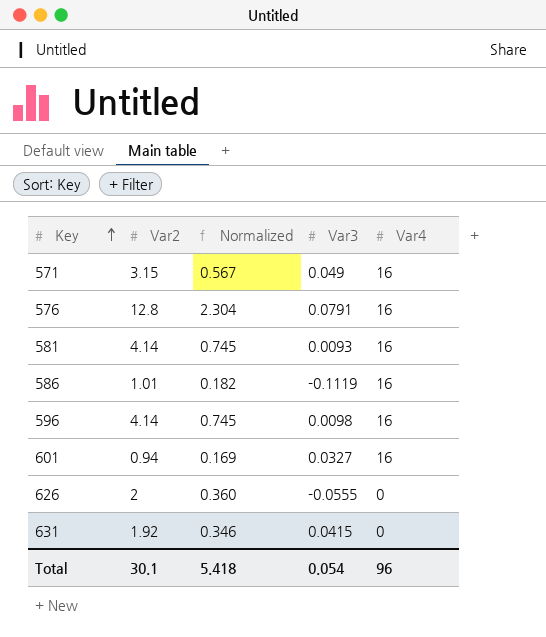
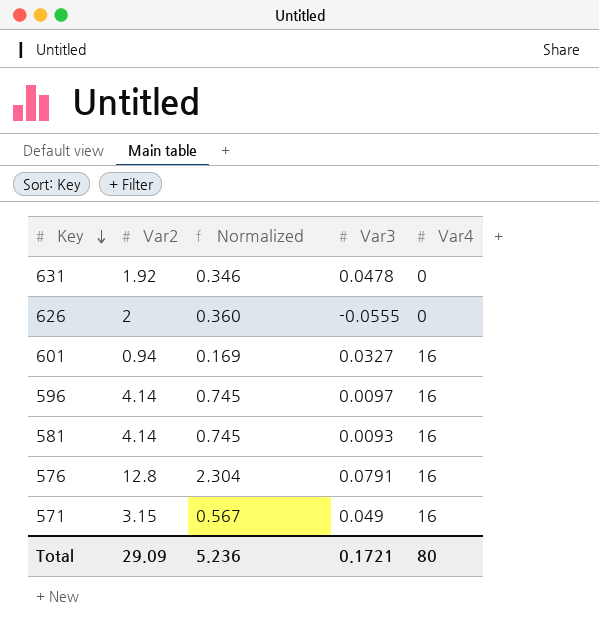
row order: Key ascending -> Key descending
row 586: 1.01 | 0.182 | -0.1119 | 16 -> none
631 | Var3: 0.0415 -> 0.0478
596 | Var3: 0.0098 -> 0.0097
Total | Var2: 30.1 -> 29.09
Total | Normalized: 5.418 -> 5.236
Total | Var3: 0.054 -> 0.1721
Total | Var4: 96 -> 80

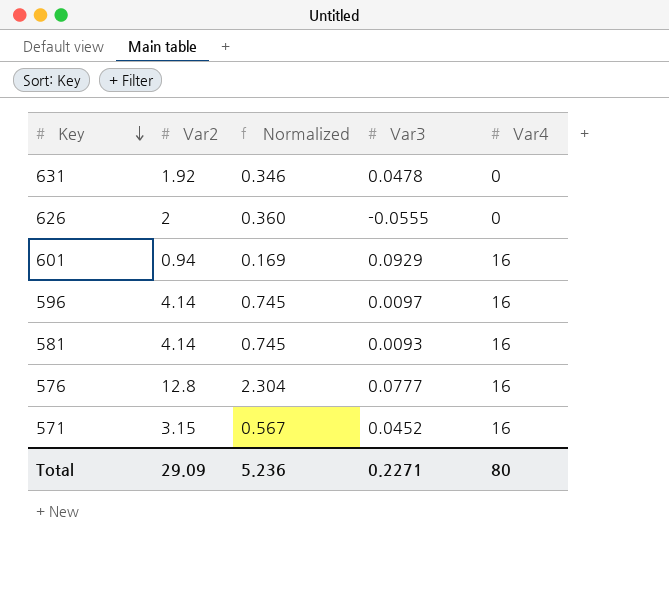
601 | Var3: 0.0327 -> 0.0929
576 | Var3: 0.0791 -> 0.0777
571 | Var3: 0.049 -> 0.0452
Total | Var3: 0.1721 -> 0.2271

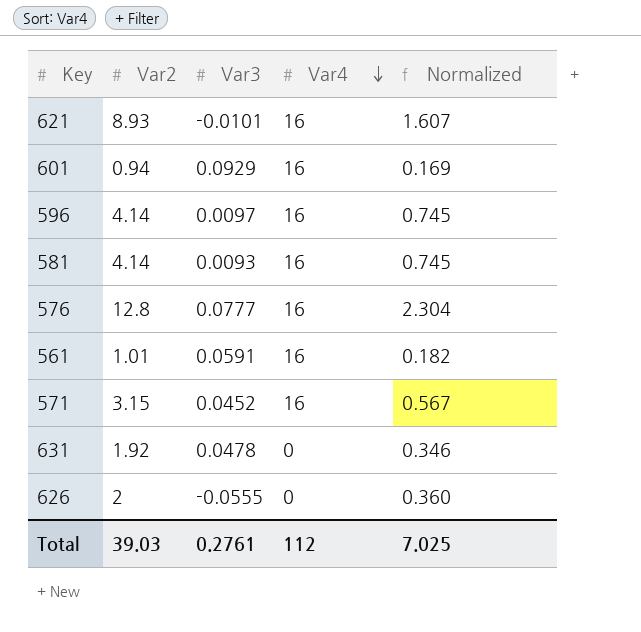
row order: Key descending -> Var4 descending
column Normalized | position: 3 -> 5
row 621: none -> 8.93 | -0.0101 | 16 | 1.607
row 561: none -> 1.01 | 0.0591 | 16 | 0.182
Total | Var2: 29.09 -> 39.03
Total | Var3: 0.2271 -> 0.2761
Total | Var4: 80 -> 112
Total | Normalized: 5.236 -> 7.025

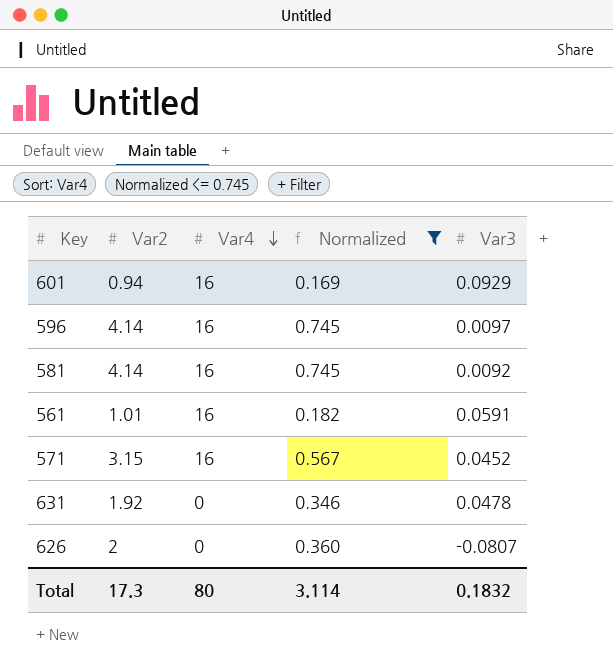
filter: none -> Normalized <= 0.745
column Var3 | position: 3 -> 5
581 | Var3: 0.0093 -> 0.0092
626 | Var3: -0.0555 -> -0.0807
Total | Var2: 39.03 -> 17.3
Total | Var4: 112 -> 80
Total | Normalized: 7.025 -> 3.114
Total | Var3: 0.2761 -> 0.1832

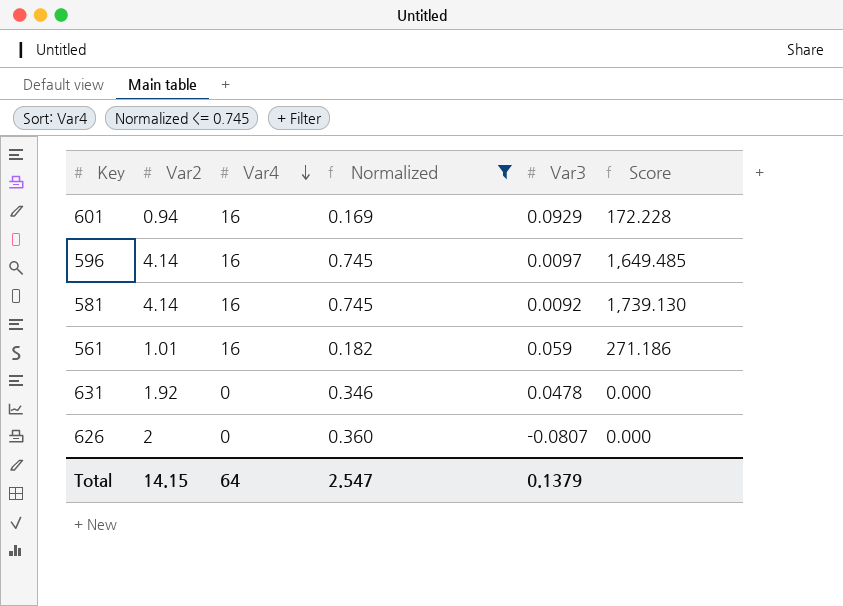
column Score | formula: none -> [Var4] / [Var3]
row 571: 3.15 | 16 | 0.567 | 0.0452 -> none
561 | Var3: 0.0591 -> 0.059
Total | Var2: 17.3 -> 14.15
Total | Var4: 80 -> 64
Total | Normalized: 3.114 -> 2.547
Total | Var3: 0.1832 -> 0.1379

